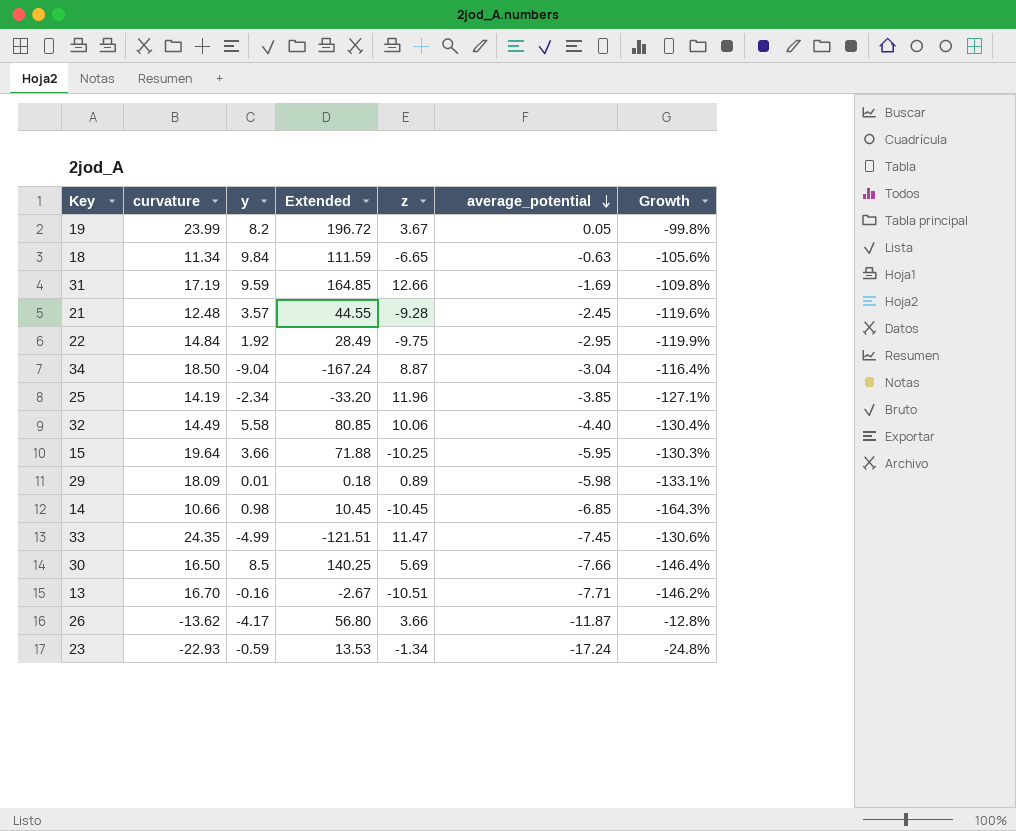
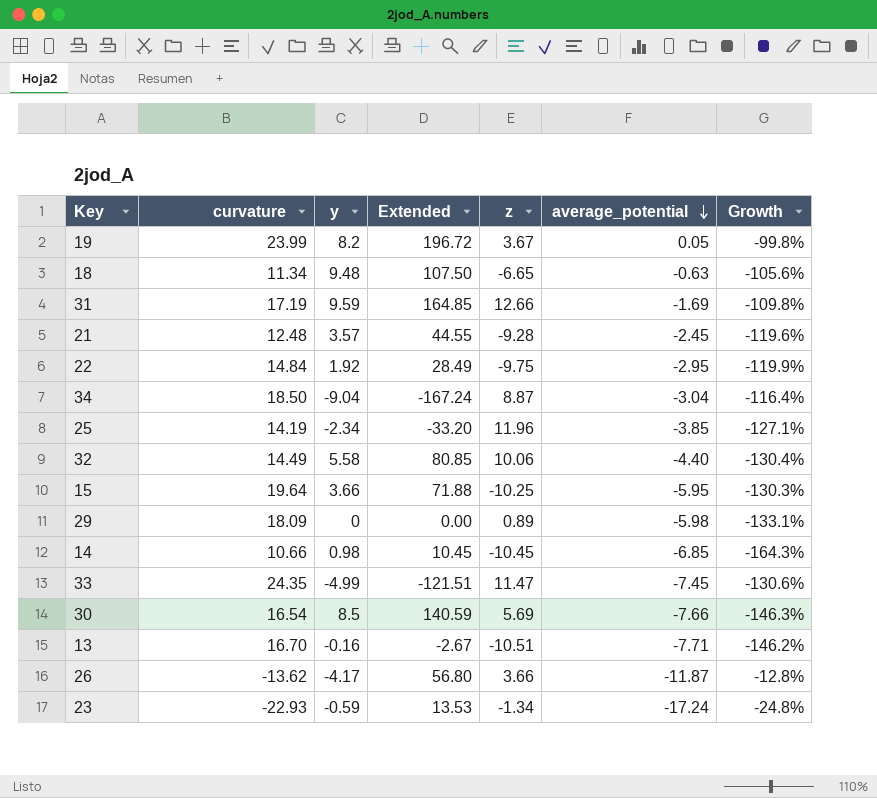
18 | y: 9.84 -> 9.48
18 | Extended: 111.59 -> 107.50
29 | y: 0.01 -> 0
29 | Extended: 0.18 -> 0.00
30 | curvature: 16.50 -> 16.54
30 | Extended: 140.25 -> 140.59
30 | Growth: -146.4% -> -146.3%

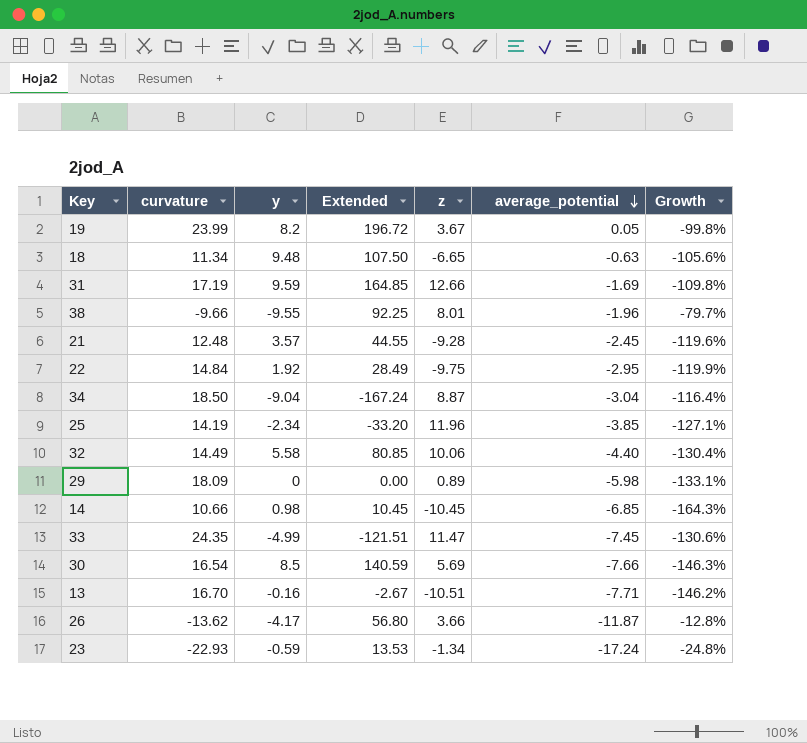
row 15: 19.64 | 3.66 | 71.88 | -10.25 | -5.95 | -130.3% -> none
row 38: none -> -9.66 | -9.55 | 92.25 | 8.01 | -1.96 | -79.7%

